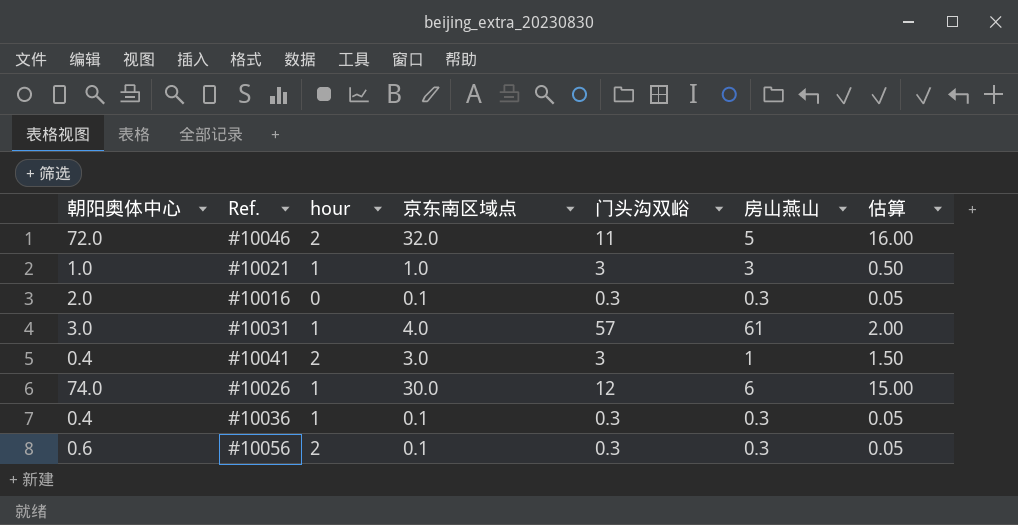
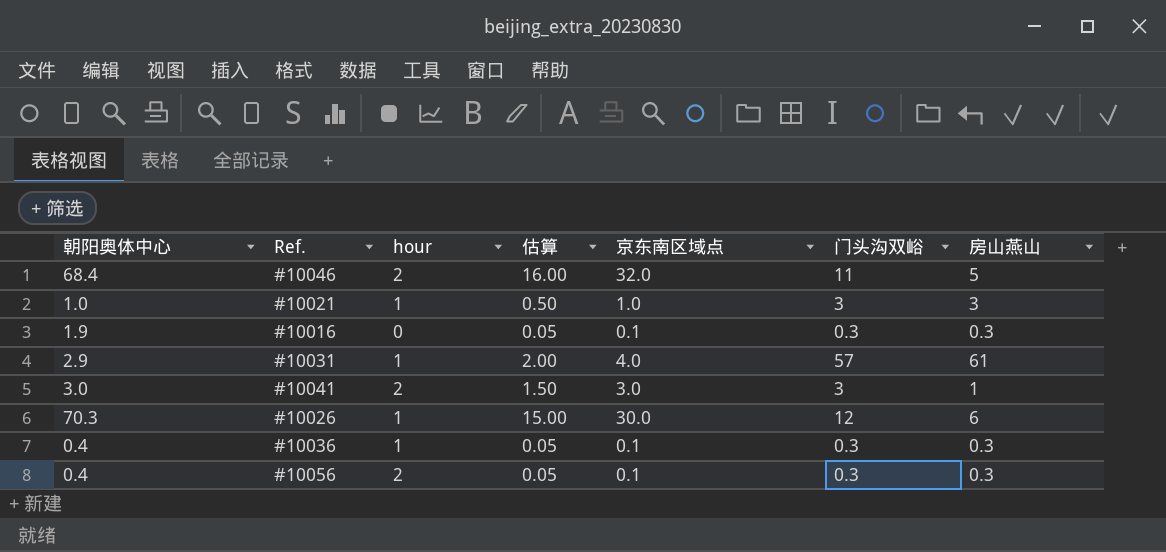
column 估算 | position: 7 -> 4
#10046 | 朝阳奥体中心: 72.0 -> 68.4
#10016 | 朝阳奥体中心: 2.0 -> 1.9
#10031 | 朝阳奥体中心: 3.0 -> 2.9
#10041 | 朝阳奥体中心: 0.4 -> 3.0
#10026 | 朝阳奥体中心: 74.0 -> 70.3
#10056 | 朝阳奥体中心: 0.6 -> 0.4

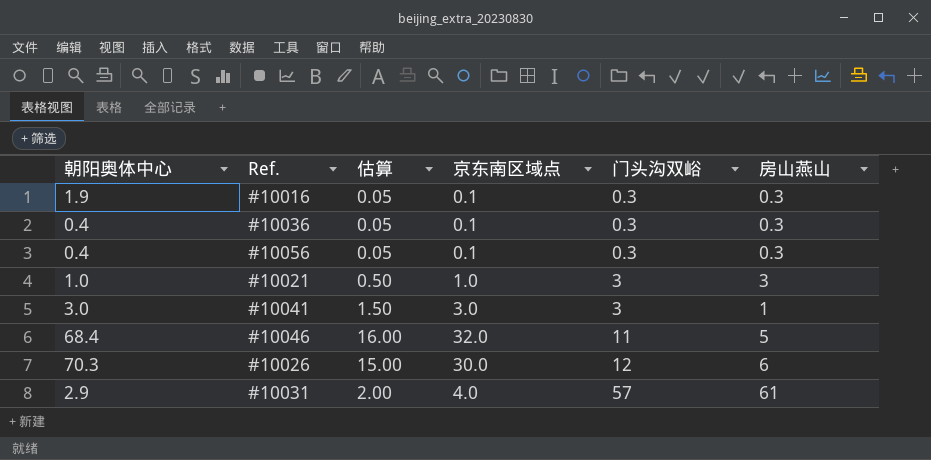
row order: none -> 门头沟双峪 ascending
column hour | position: 3 -> none

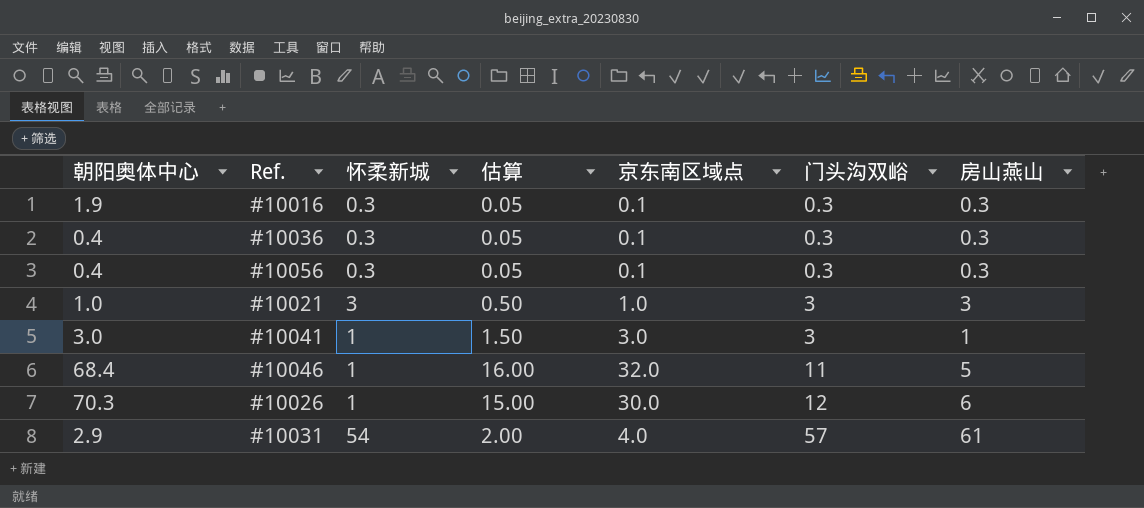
column 怀柔新城 | position: none -> 3

